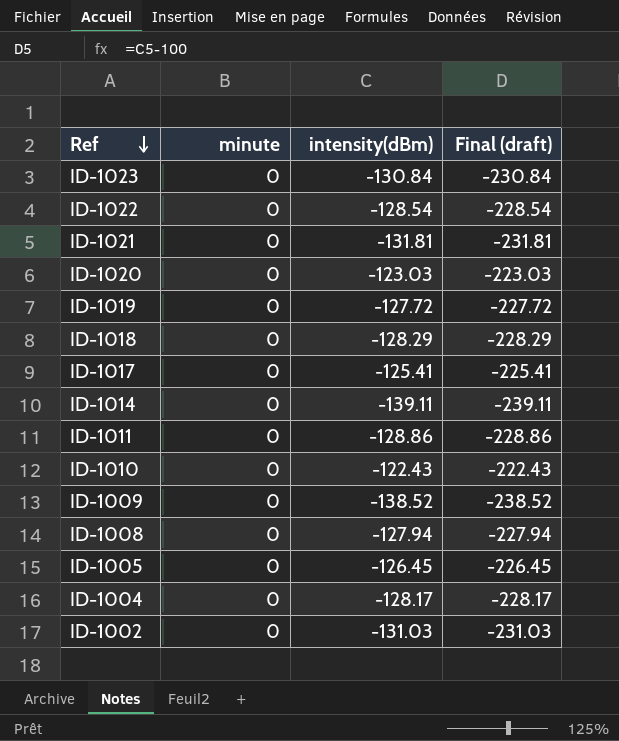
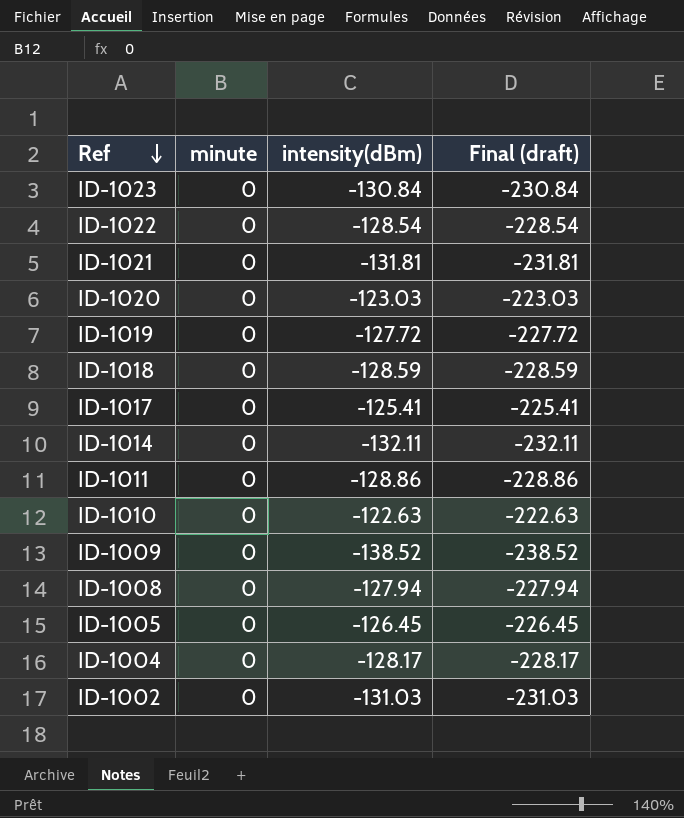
ID-1018 | intensity(dBm): -128.29 -> -128.59
ID-1018 | Final (draft): -228.29 -> -228.59
ID-1014 | intensity(dBm): -139.11 -> -132.11
ID-1014 | Final (draft): -239.11 -> -232.11
ID-1010 | intensity(dBm): -122.43 -> -122.63
ID-1010 | Final (draft): -222.43 -> -222.63

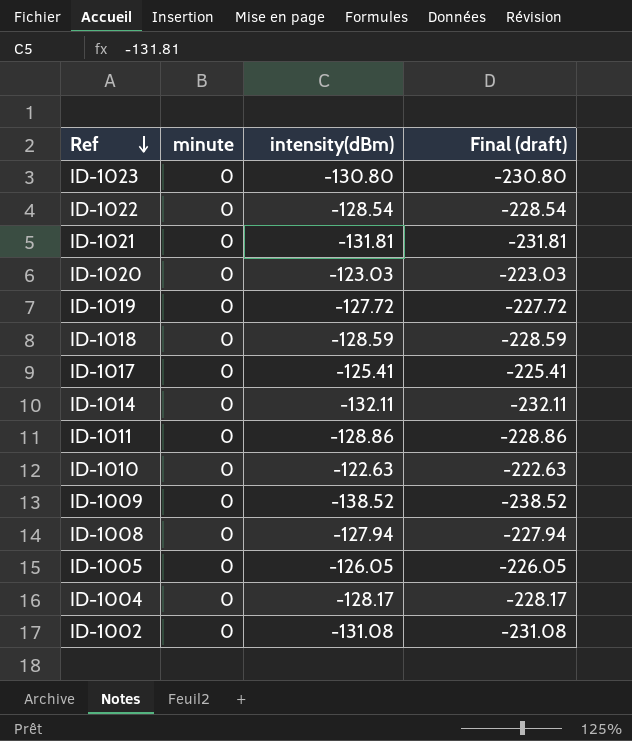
ID-1023 | intensity(dBm): -130.84 -> -130.80
ID-1023 | Final (draft): -230.84 -> -230.80
ID-1005 | intensity(dBm): -126.45 -> -126.05
ID-1005 | Final (draft): -226.45 -> -226.05
ID-1002 | intensity(dBm): -131.03 -> -131.08
ID-1002 | Final (draft): -231.03 -> -231.08

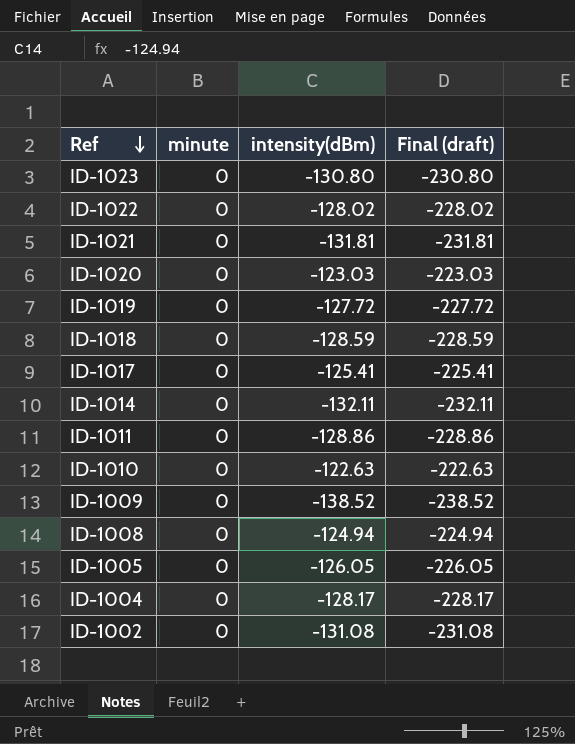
ID-1022 | intensity(dBm): -128.54 -> -128.02
ID-1022 | Final (draft): -228.54 -> -228.02
ID-1008 | intensity(dBm): -127.94 -> -124.94
ID-1008 | Final (draft): -227.94 -> -224.94

